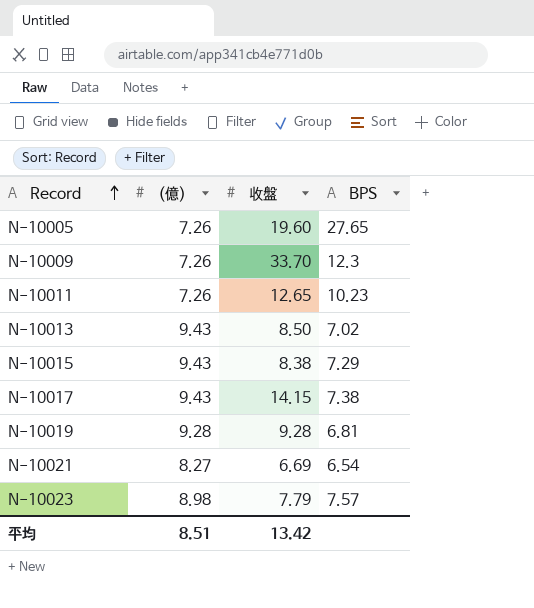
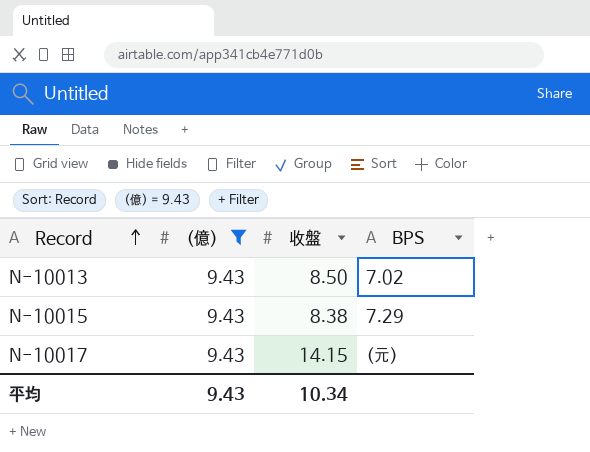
filter: none -> (億) = 9.43
N-10017 | BPS: 7.38 -> (元)
平均 | (億): 8.51 -> 9.43
平均 | 收盤: 13.42 -> 10.34

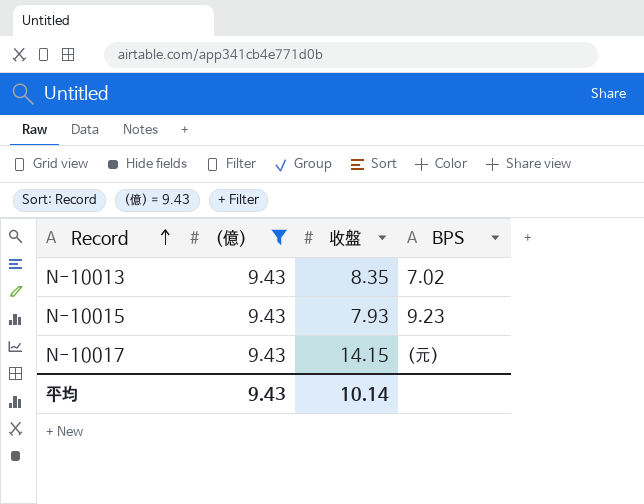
N-10013 | 收盤: 8.50 -> 8.35
N-10015 | 收盤: 8.38 -> 7.93
N-10015 | BPS: 7.29 -> 9.23
平均 | 收盤: 10.34 -> 10.14

